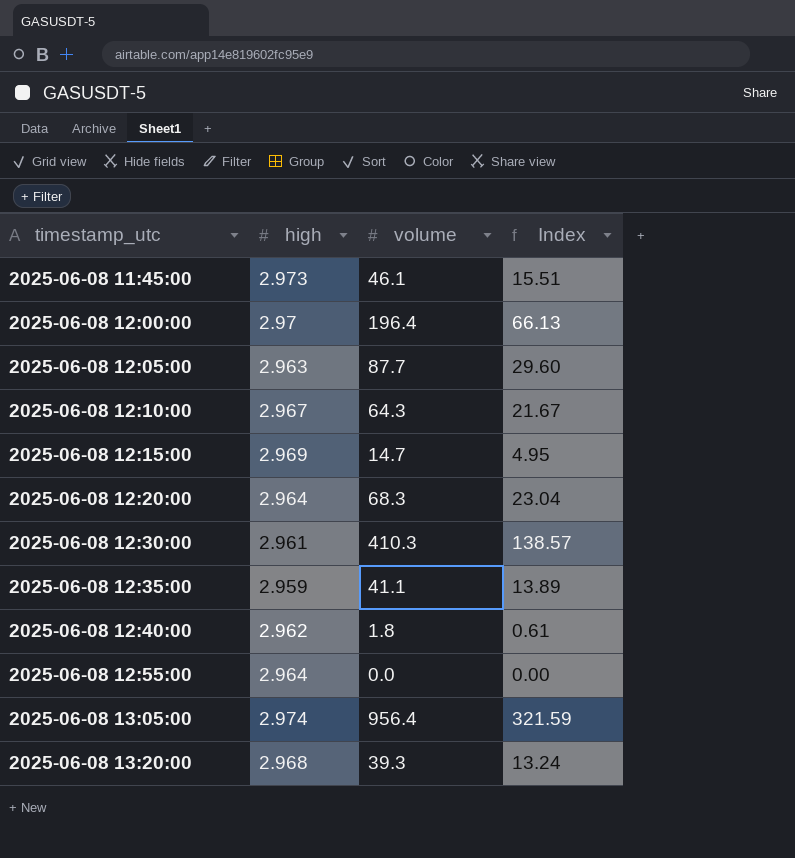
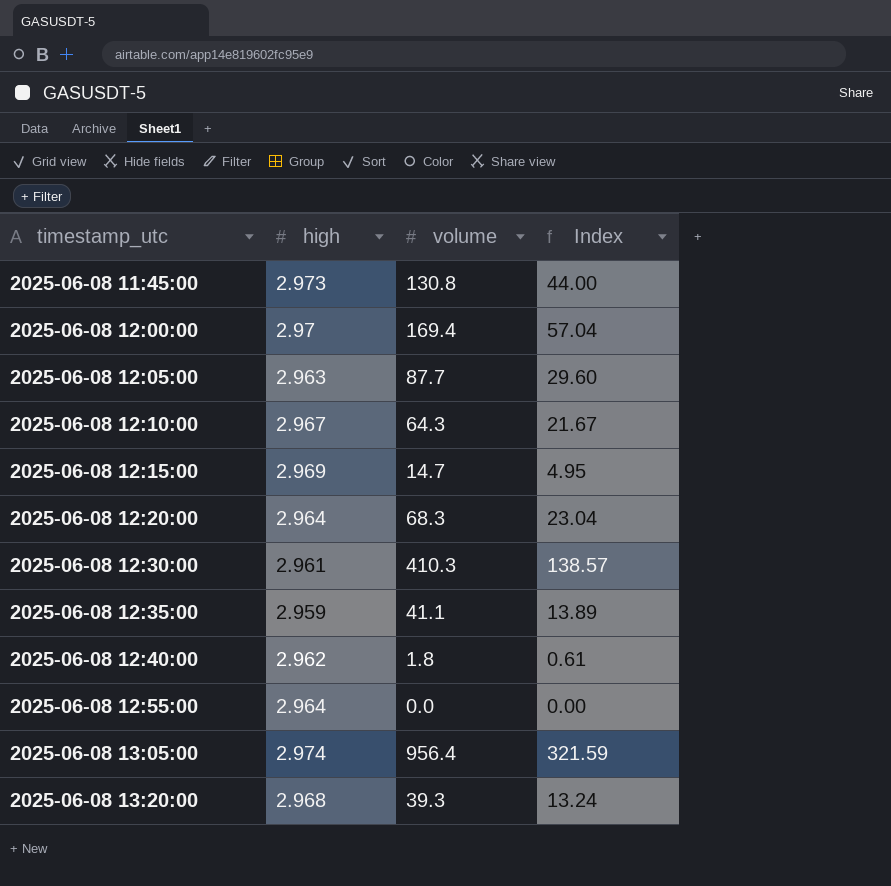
2025-06-08 11:45:00 | volume: 46.1 -> 130.8
2025-06-08 11:45:00 | Index: 15.51 -> 44.00
2025-06-08 12:00:00 | volume: 196.4 -> 169.4
2025-06-08 12:00:00 | Index: 66.13 -> 57.04

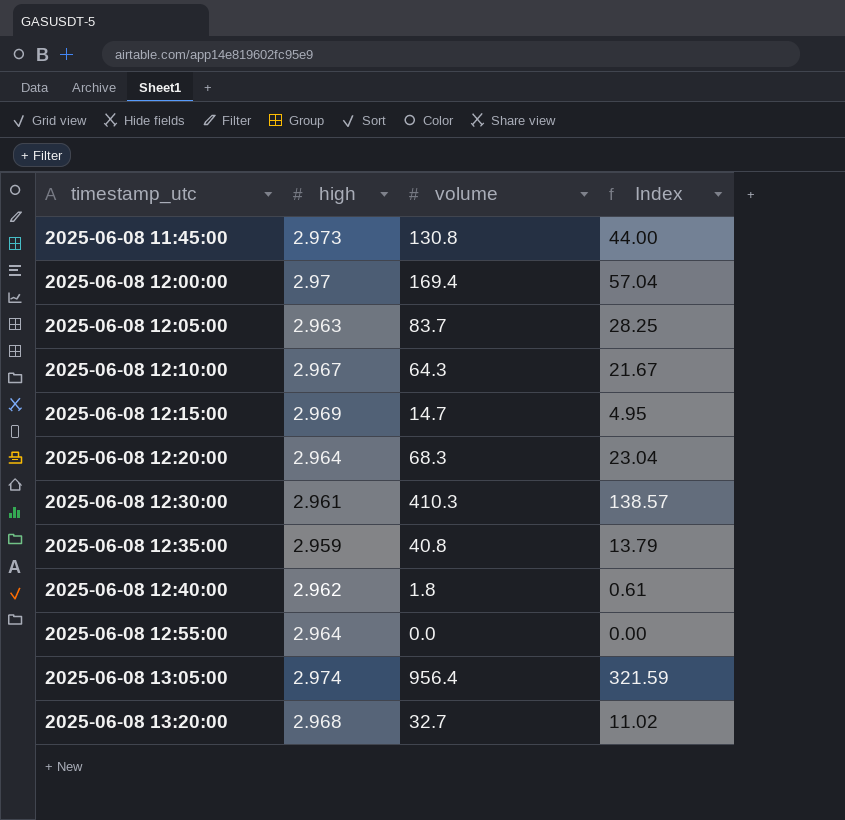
2025-06-08 12:05:00 | volume: 87.7 -> 83.7
2025-06-08 12:05:00 | Index: 29.60 -> 28.25
2025-06-08 12:35:00 | volume: 41.1 -> 40.8
2025-06-08 12:35:00 | Index: 13.89 -> 13.79
2025-06-08 13:20:00 | volume: 39.3 -> 32.7
2025-06-08 13:20:00 | Index: 13.24 -> 11.02

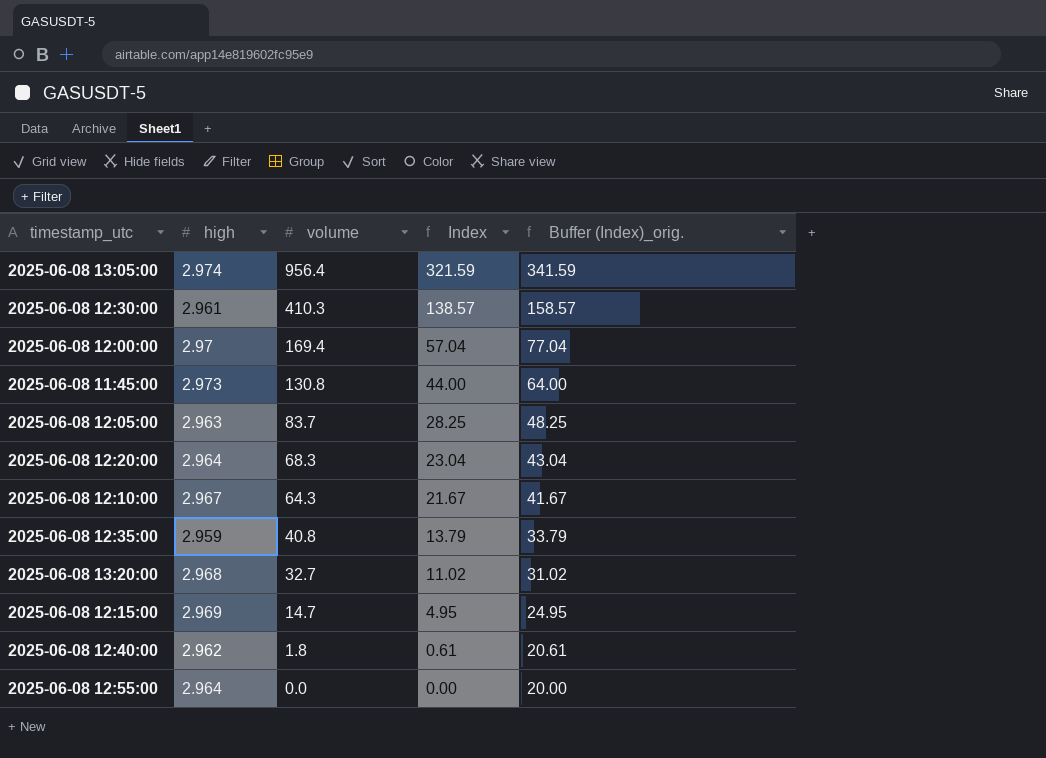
row order: timestamp_utc ascending -> volume descending
column Buffer (Index)_orig. | formula: none -> [Index] + 20

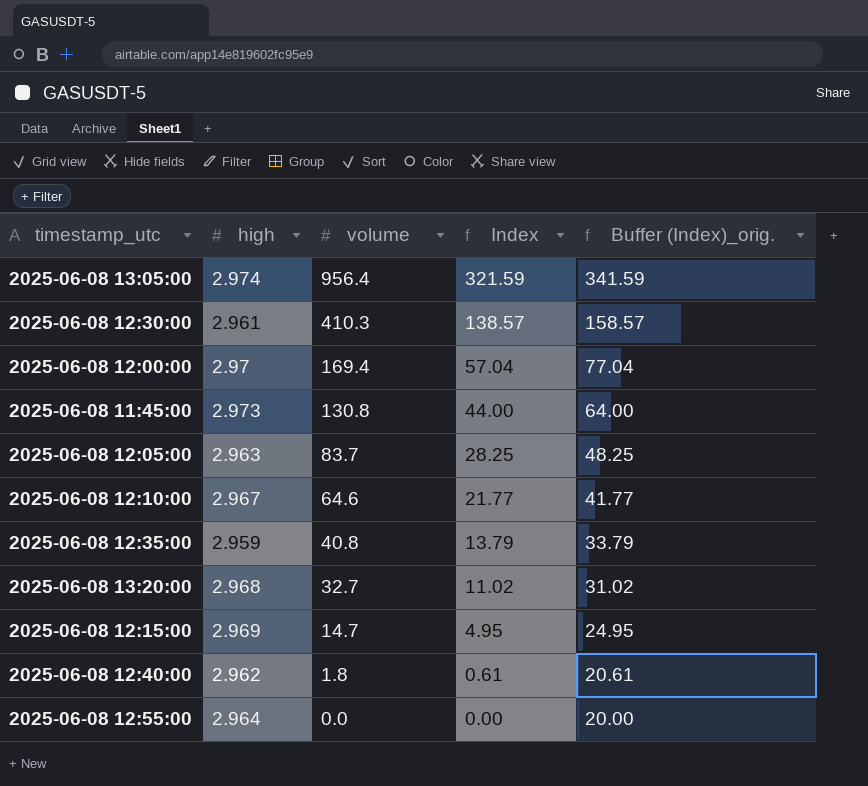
row 2025-06-08 12:20:00: 2.964 | 68.3 | 23.04 | 43.04 -> none
2025-06-08 12:10:00 | volume: 64.3 -> 64.6
2025-06-08 12:10:00 | Index: 21.67 -> 21.77
2025-06-08 12:10:00 | Buffer (Index)_orig.: 41.67 -> 41.77

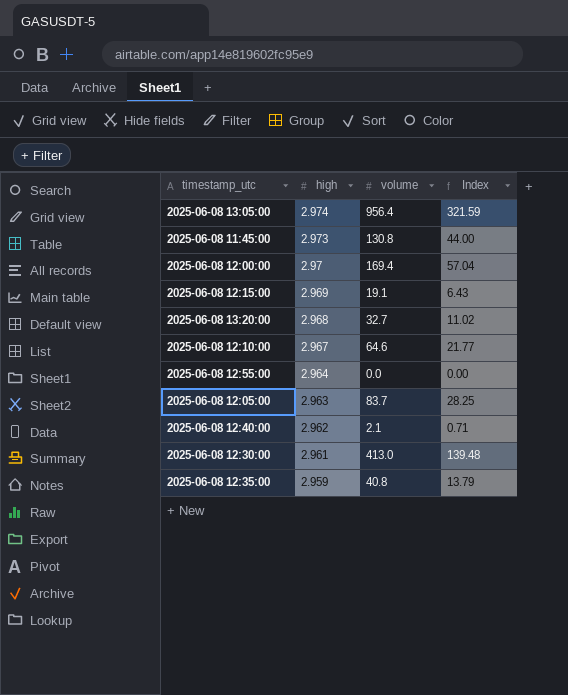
row order: volume descending -> high descending
column Buffer (Index)_orig. | formula: [Index] + 20 -> none
2025-06-08 12:15:00 | volume: 14.7 -> 19.1
2025-06-08 12:15:00 | Index: 4.95 -> 6.43
2025-06-08 12:40:00 | volume: 1.8 -> 2.1
2025-06-08 12:40:00 | Index: 0.61 -> 0.71
2025-06-08 12:30:00 | volume: 410.3 -> 413.0
2025-06-08 12:30:00 | Index: 138.57 -> 139.48

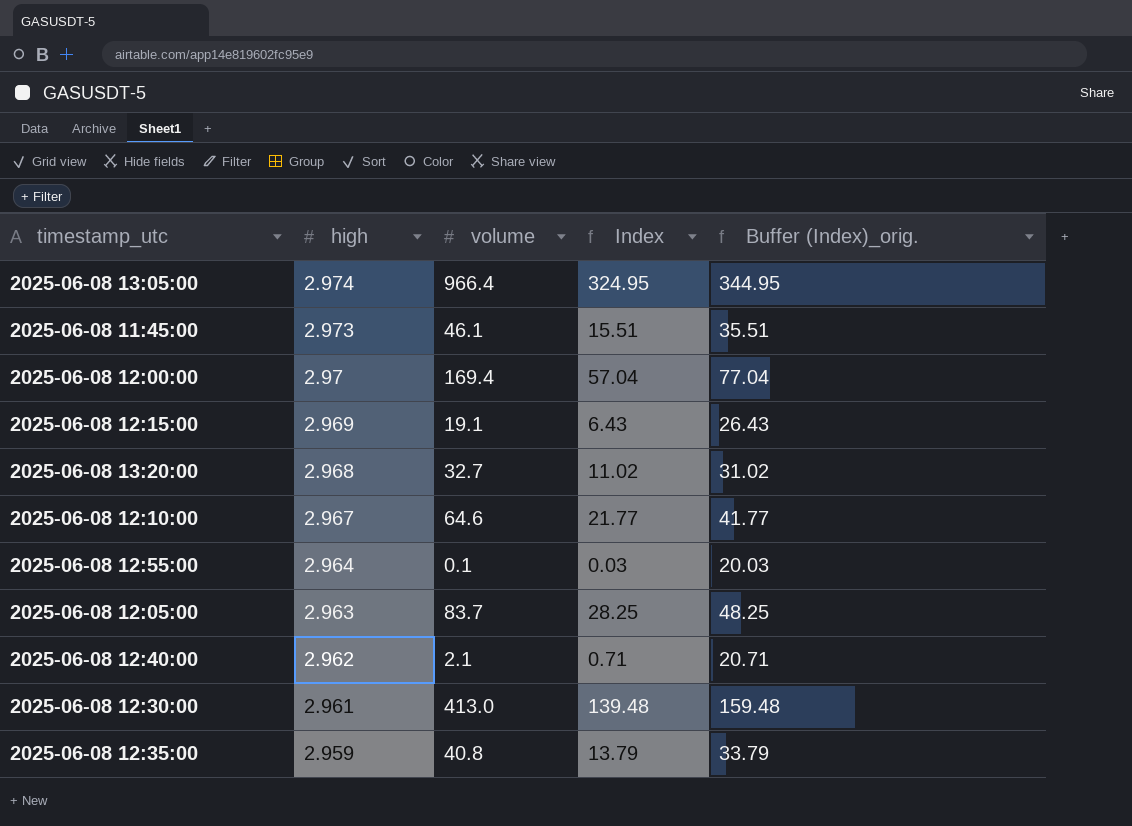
column Buffer (Index)_orig. | formula: none -> [Index] + 20
2025-06-08 13:05:00 | volume: 956.4 -> 966.4
2025-06-08 13:05:00 | Index: 321.59 -> 324.95
2025-06-08 11:45:00 | volume: 130.8 -> 46.1
2025-06-08 11:45:00 | Index: 44.00 -> 15.51
2025-06-08 12:55:00 | volume: 0.0 -> 0.1
2025-06-08 12:55:00 | Index: 0.00 -> 0.03

